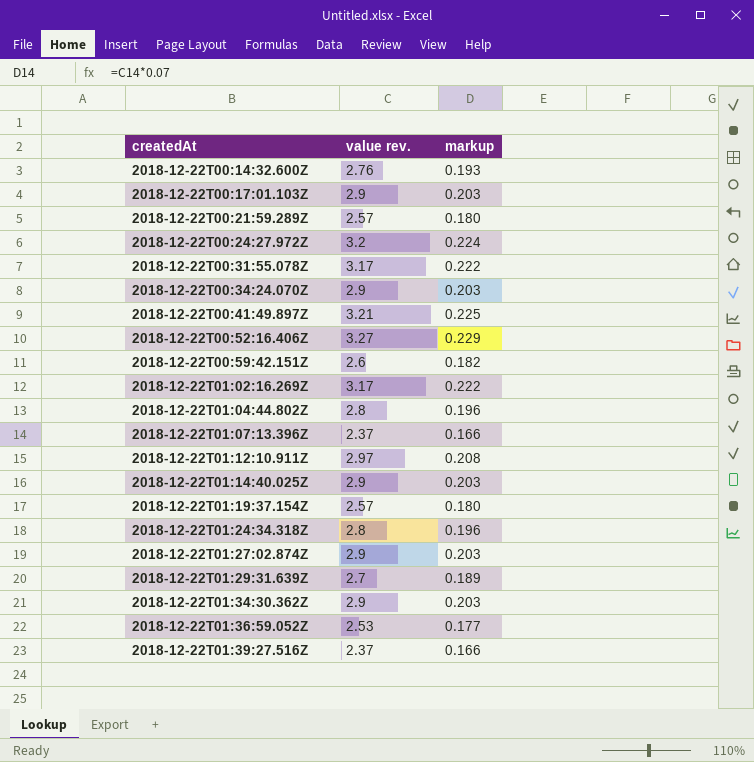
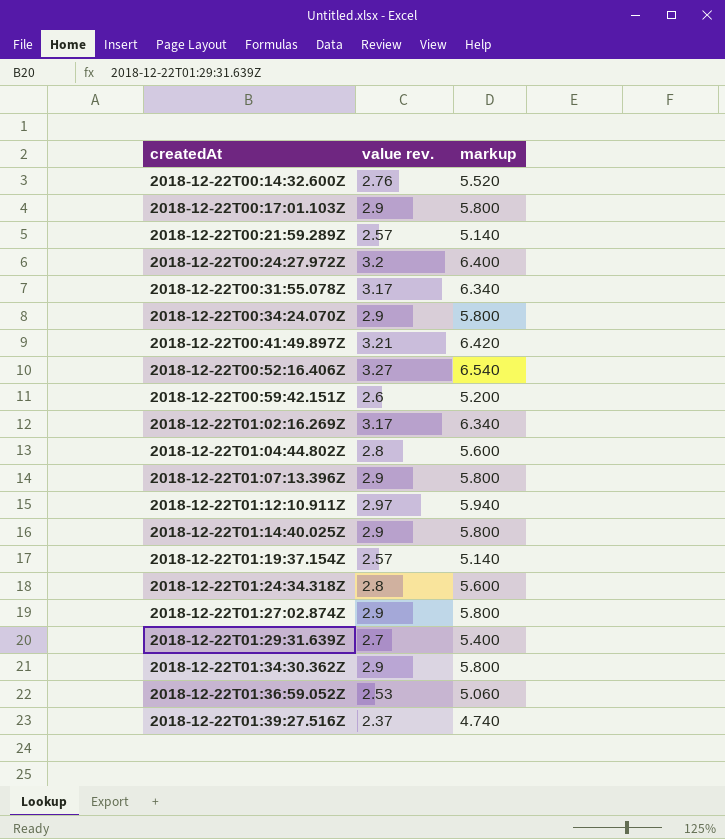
column markup | formula: [value rev.] * 0.07 -> [value rev.] * 2
2018-12-22T01:07:13.396Z | value rev.: 2.37 -> 2.9

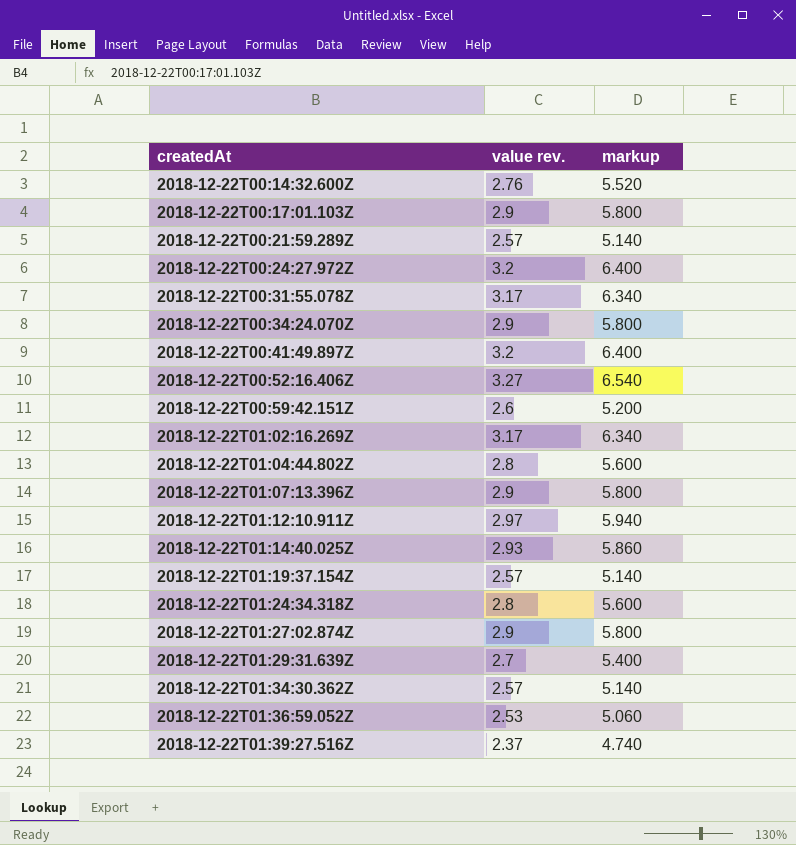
2018-12-22T00:41:49.897Z | value rev.: 3.21 -> 3.2
2018-12-22T00:41:49.897Z | markup: 6.420 -> 6.400
2018-12-22T01:14:40.025Z | value rev.: 2.9 -> 2.93
2018-12-22T01:14:40.025Z | markup: 5.800 -> 5.860
2018-12-22T01:34:30.362Z | value rev.: 2.9 -> 2.57
2018-12-22T01:34:30.362Z | markup: 5.800 -> 5.140

